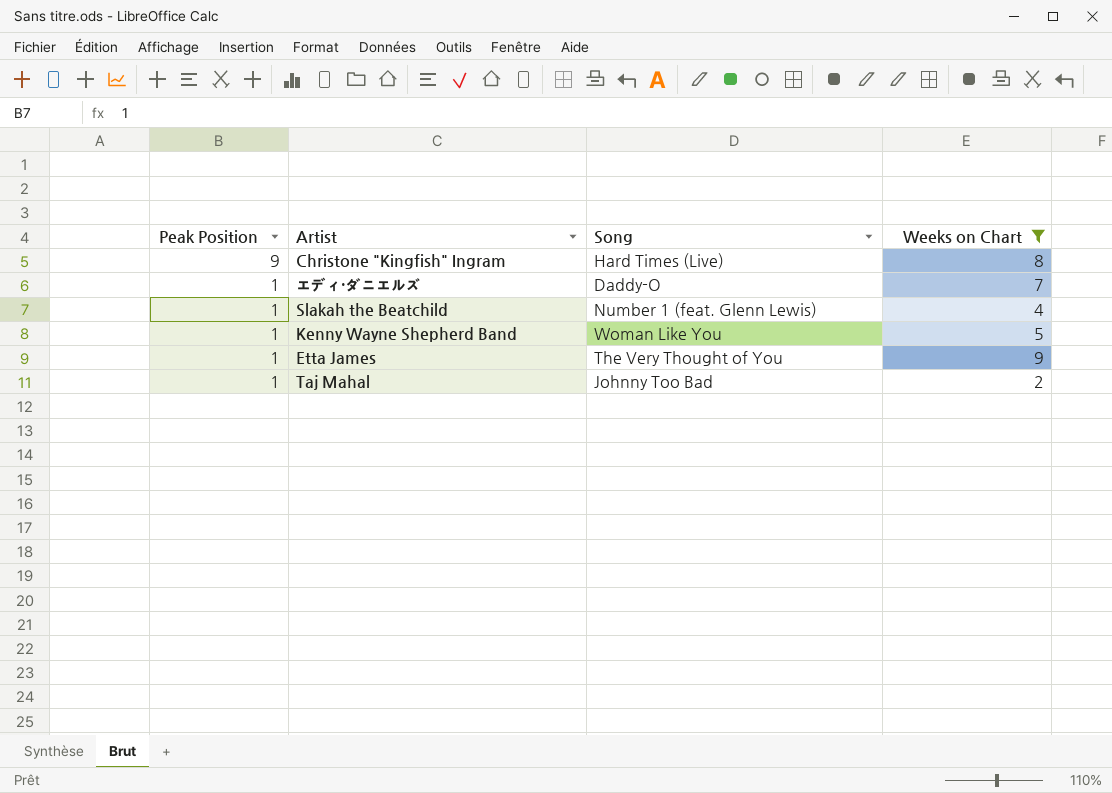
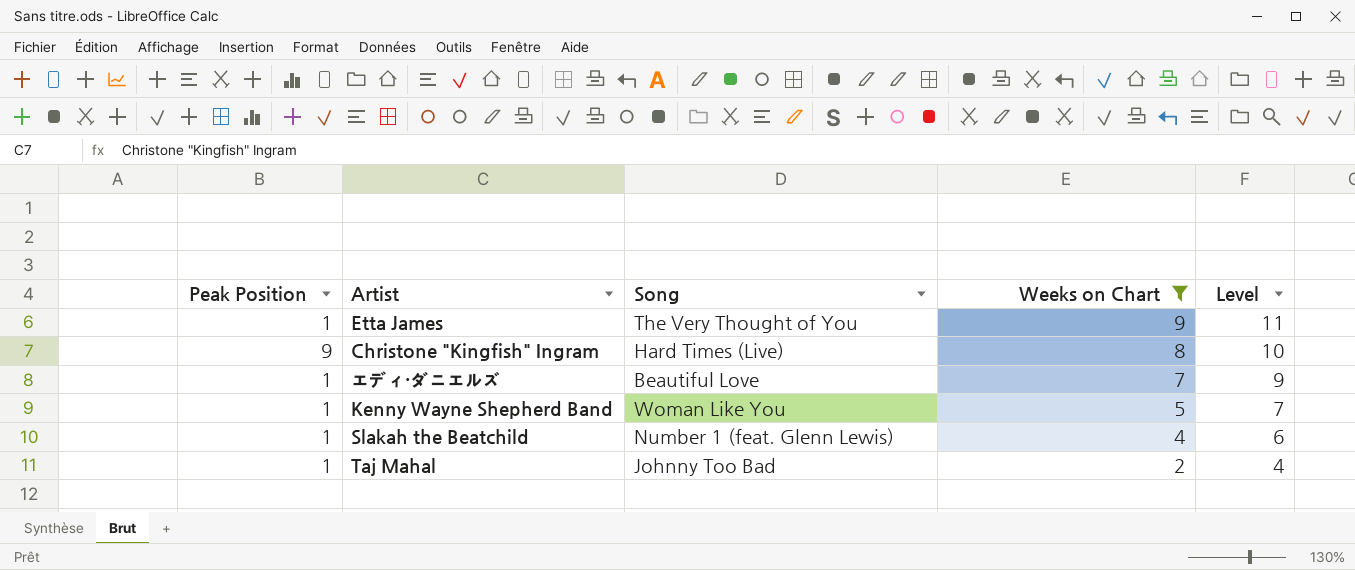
row order: Peak Position descending -> Weeks on Chart descending
column Level | formula: none -> [Weeks on Chart] + 2
エディ・ダニエルズ | Song: Daddy-O -> Beautiful Love

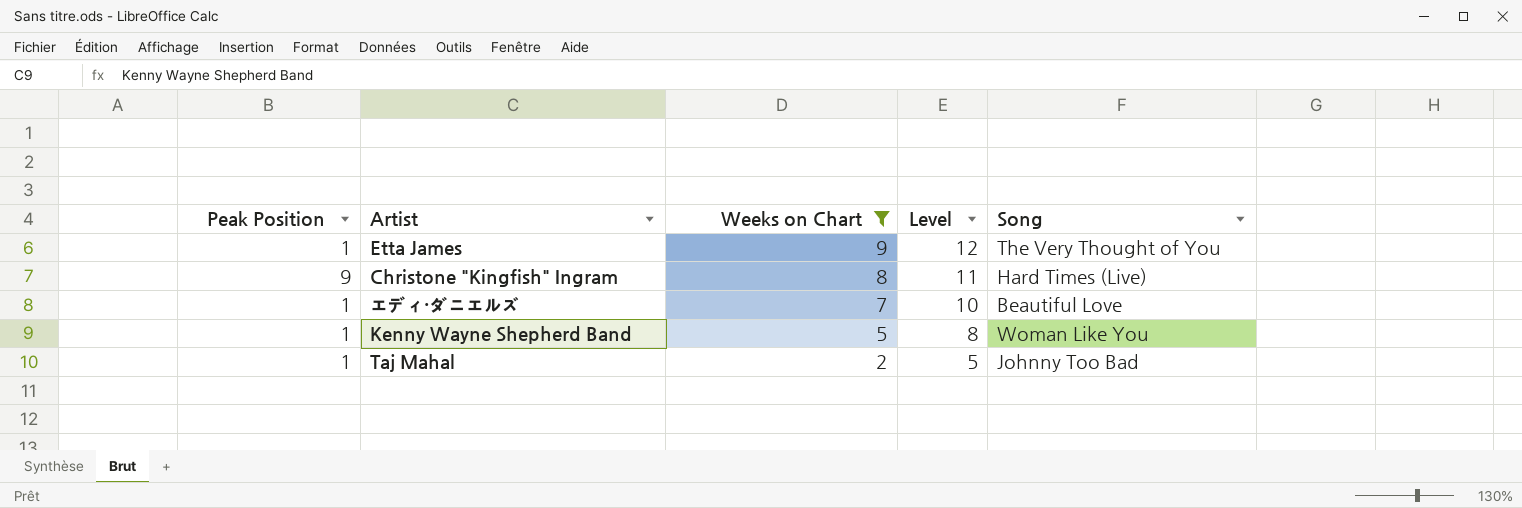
column Level | formula: [Weeks on Chart] + 2 -> [Weeks on Chart] + 3
column Song | position: 3 -> 5
row Slakah the Beatchild: 1 | Number 1 (feat. Glenn Lewis) | 4 | 6 -> none

